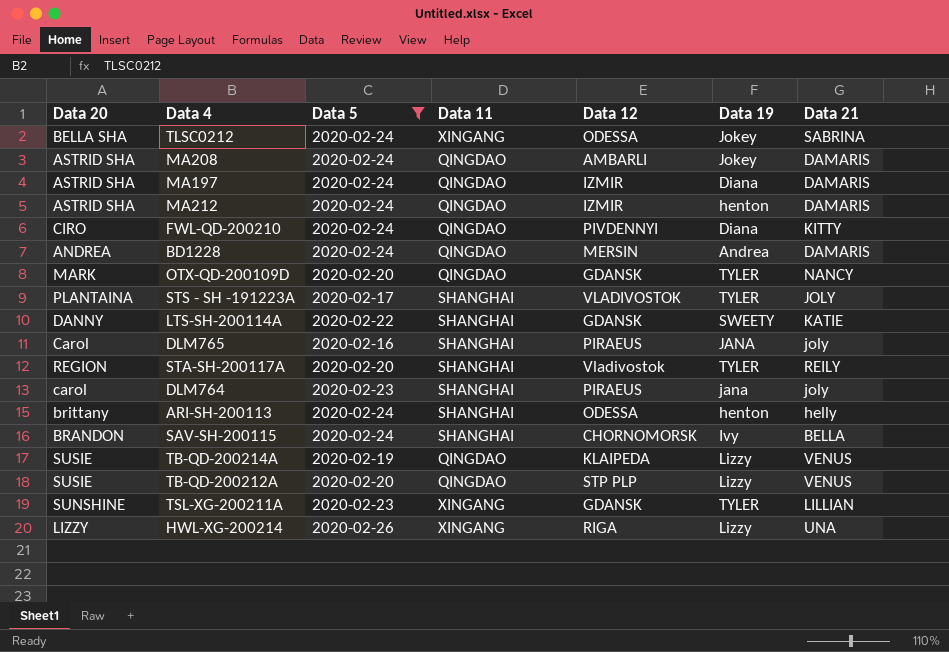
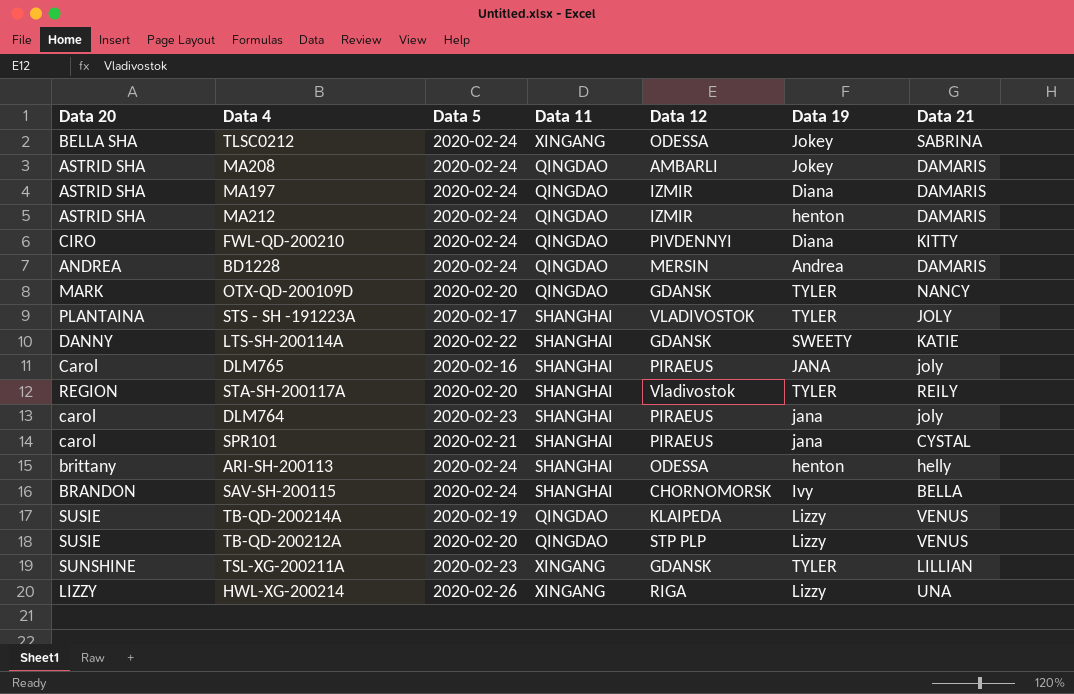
filter: Data 5 != 2020-02-21 -> none

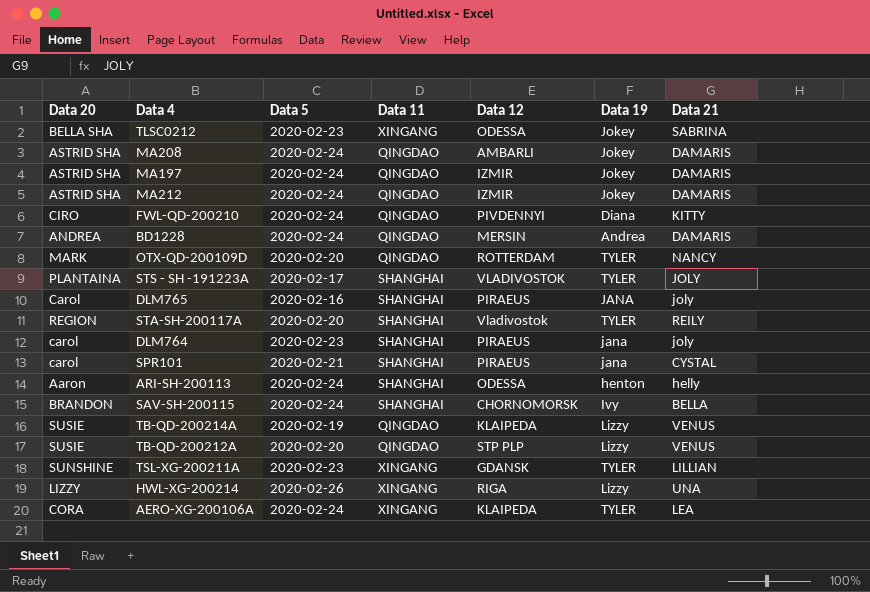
row LTS-SH-200114A: DANNY | 2020-02-22 | SHANGHAI | GDANSK | SWEETY | KATIE -> none
TLSC0212 | Data 5: 2020-02-24 -> 2020-02-23
MA197 | Data 19: Diana -> Jokey
MA212 | Data 19: henton -> Jokey
OTX-QD-200109D | Data 12: GDANSK -> ROTTERDAM
ARI-SH-200113 | Data 20: brittany -> Aaron
row AERO-XG-200106A: none -> CORA | 2020-02-24 | XINGANG | KLAIPEDA | TYLER | LEA

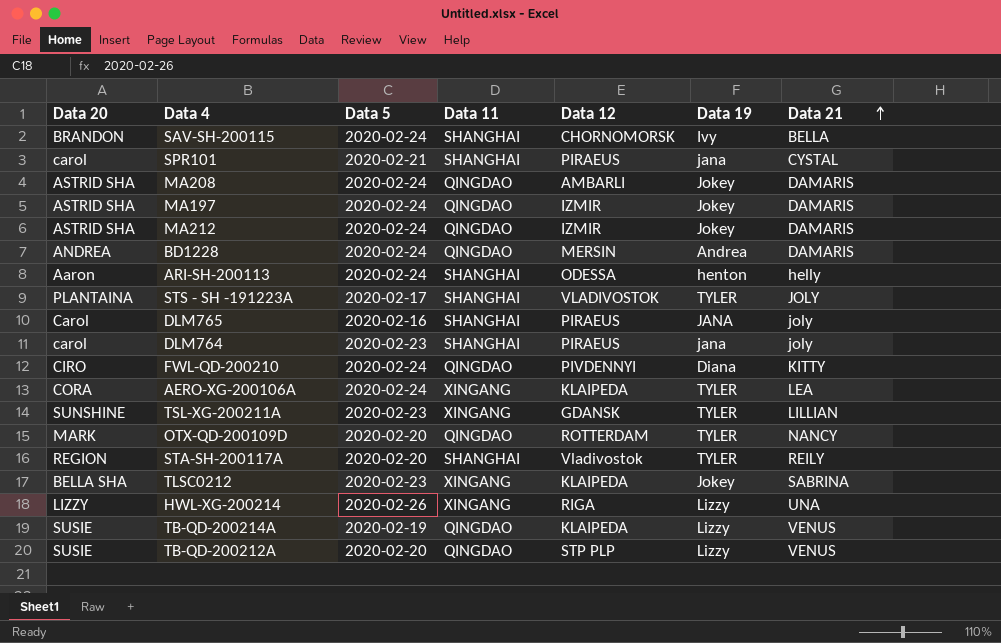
row order: none -> Data 21 ascending
TLSC0212 | Data 12: ODESSA -> KLAIPEDA

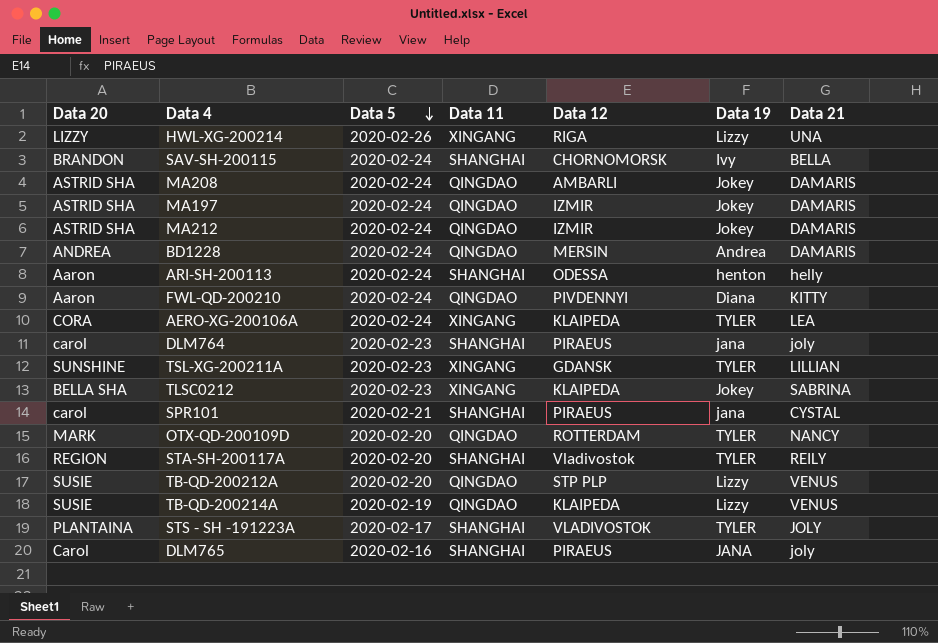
row order: Data 21 ascending -> Data 5 descending
FWL-QD-200210 | Data 20: CIRO -> Aaron

